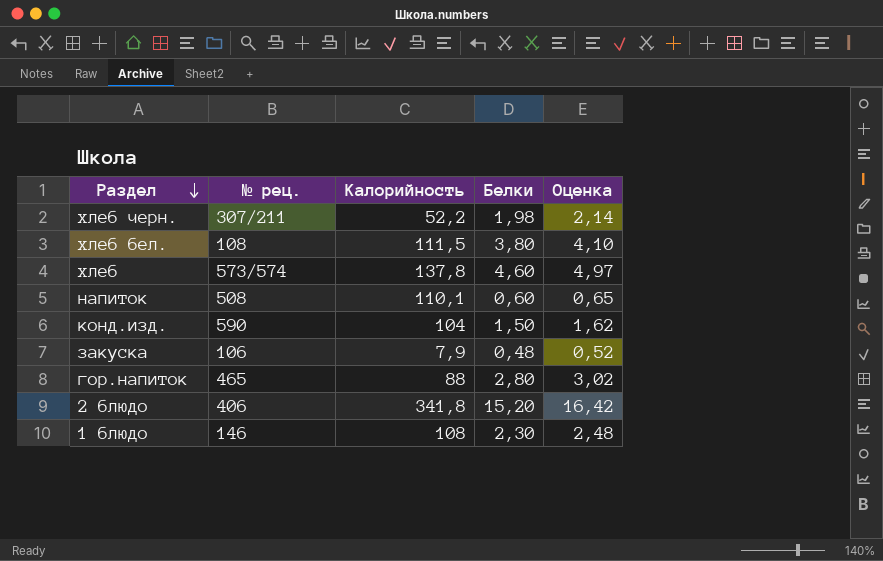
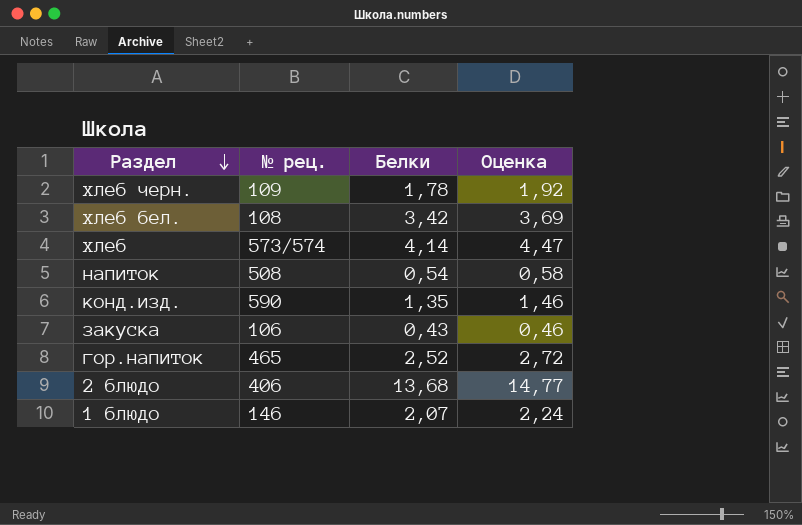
column Калорийность | position: 3 -> none
хлеб черн. | № рец.: 307/211 -> 109
хлеб черн. | Белки: 1,98 -> 1,78
хлеб черн. | Оценка: 2,14 -> 1,92
хлеб бел. | Белки: 3,80 -> 3,42
хлеб бел. | Оценка: 4,10 -> 3,69
хлеб | Белки: 4,60 -> 4,14
хлеб | Оценка: 4,97 -> 4,47
напиток | Белки: 0,60 -> 0,54
напиток | Оценка: 0,65 -> 0,58
конд.изд. | Белки: 1,50 -> 1,35
конд.изд. | Оценка: 1,62 -> 1,46
закуска | Белки: 0,48 -> 0,43
закуска | Оценка: 0,52 -> 0,46
гор.напиток | Белки: 2,80 -> 2,52
гор.напиток | Оценка: 3,02 -> 2,72
2 блюдо | Белки: 15,20 -> 13,68
2 блюдо | Оценка: 16,42 -> 14,77
1 блюдо | Белки: 2,30 -> 2,07
1 блюдо | Оценка: 2,48 -> 2,24

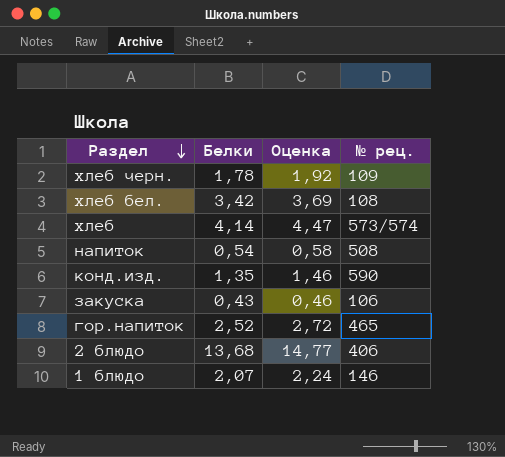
column № рец. | position: 2 -> 4

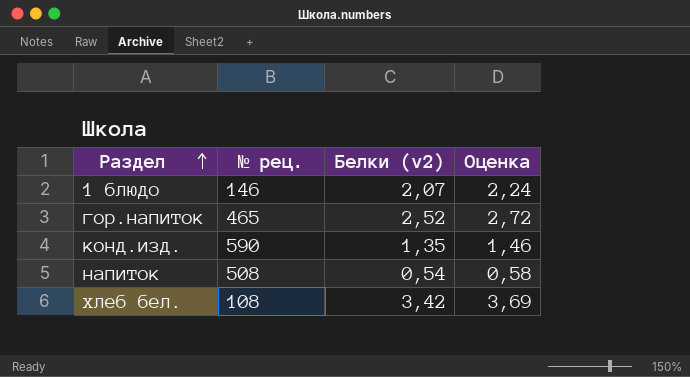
row order: Раздел descending -> Раздел ascending
column № рец. | position: 4 -> 2
column name: Белки -> Белки (v2)
row хлеб черн.: 1,78 | 1,92 | 109 -> none
row хлеб: 4,14 | 4,47 | 573/574 -> none
row закуска: 0,43 | 0,46 | 106 -> none
row 2 блюдо: 13,68 | 14,77 | 406 -> none

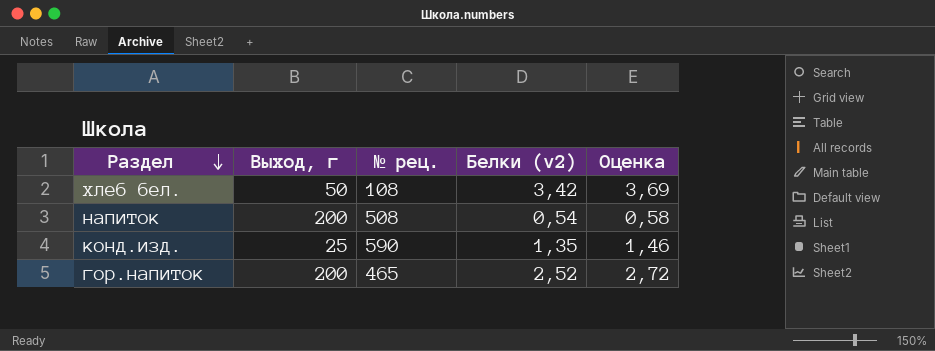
row order: Раздел ascending -> Раздел descending
column Выход, г | position: none -> 2
row 1 блюдо: 146 | 2,07 | 2,24 -> none

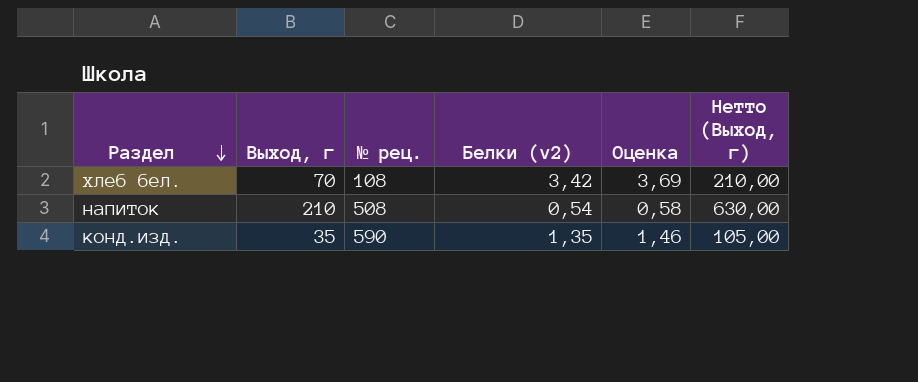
column Нетто (Выход, г) | formula: none -> [Выход, г] * 3
row гор.напиток: 200 | 465 | 2,52 | 2,72 -> none
хлеб бел. | Выход, г: 50 -> 70
напиток | Выход, г: 200 -> 210
конд.изд. | Выход, г: 25 -> 35

